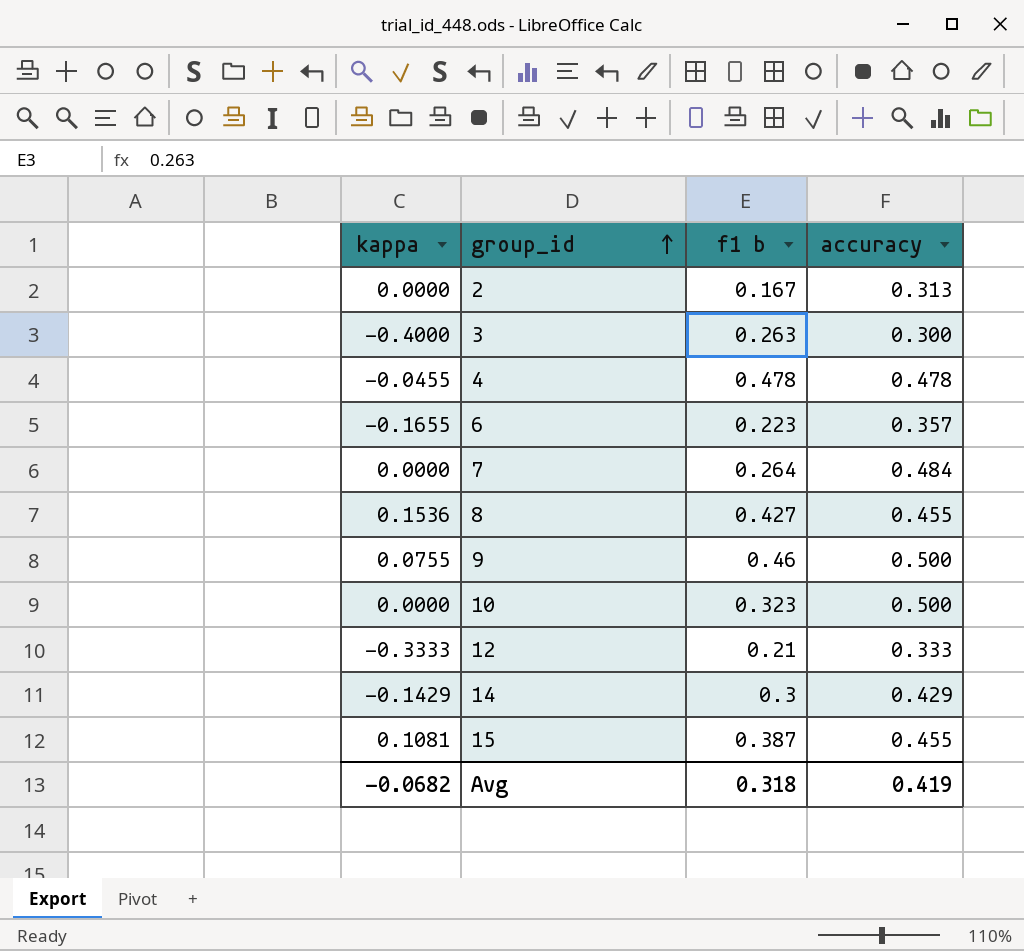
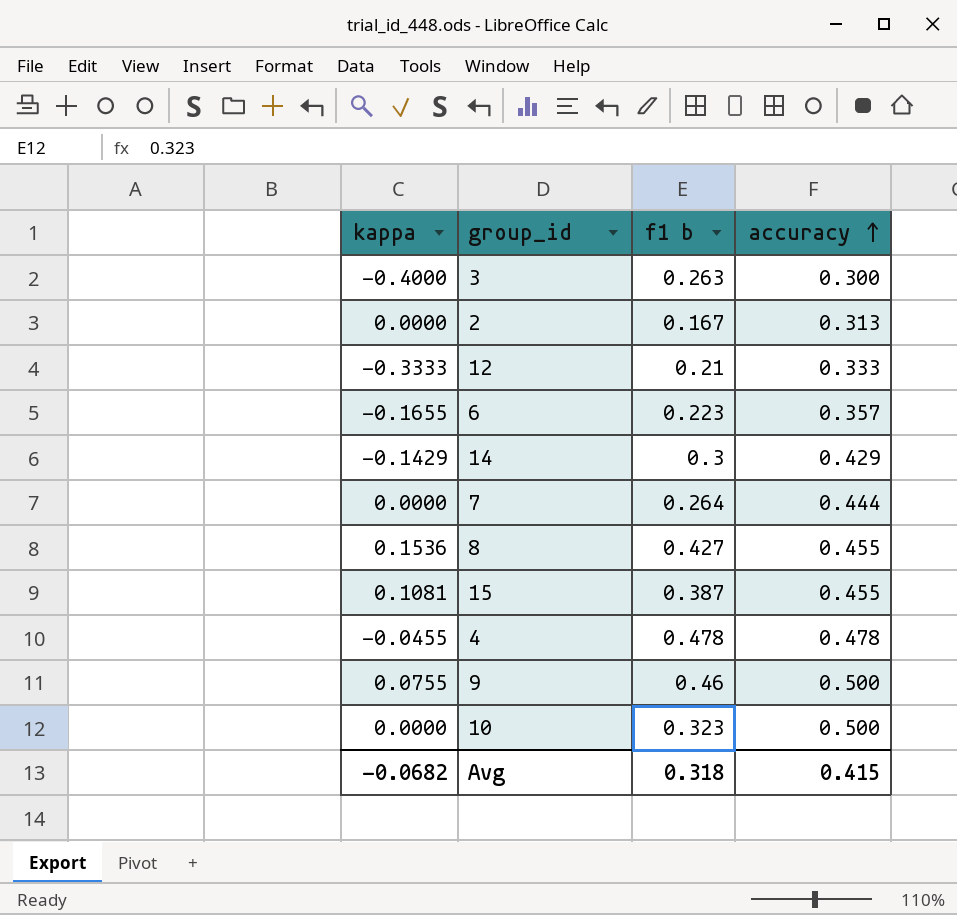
row order: group_id ascending -> accuracy ascending
7 | accuracy: 0.484 -> 0.444
Avg | accuracy: 0.419 -> 0.415

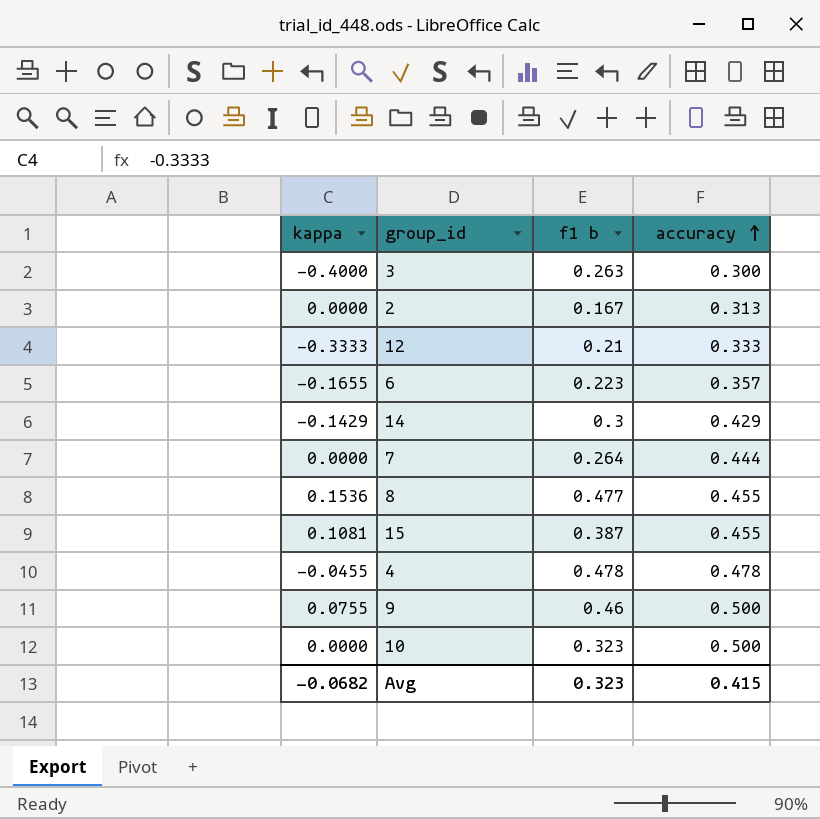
8 | f1 b: 0.427 -> 0.477
Avg | f1 b: 0.318 -> 0.323

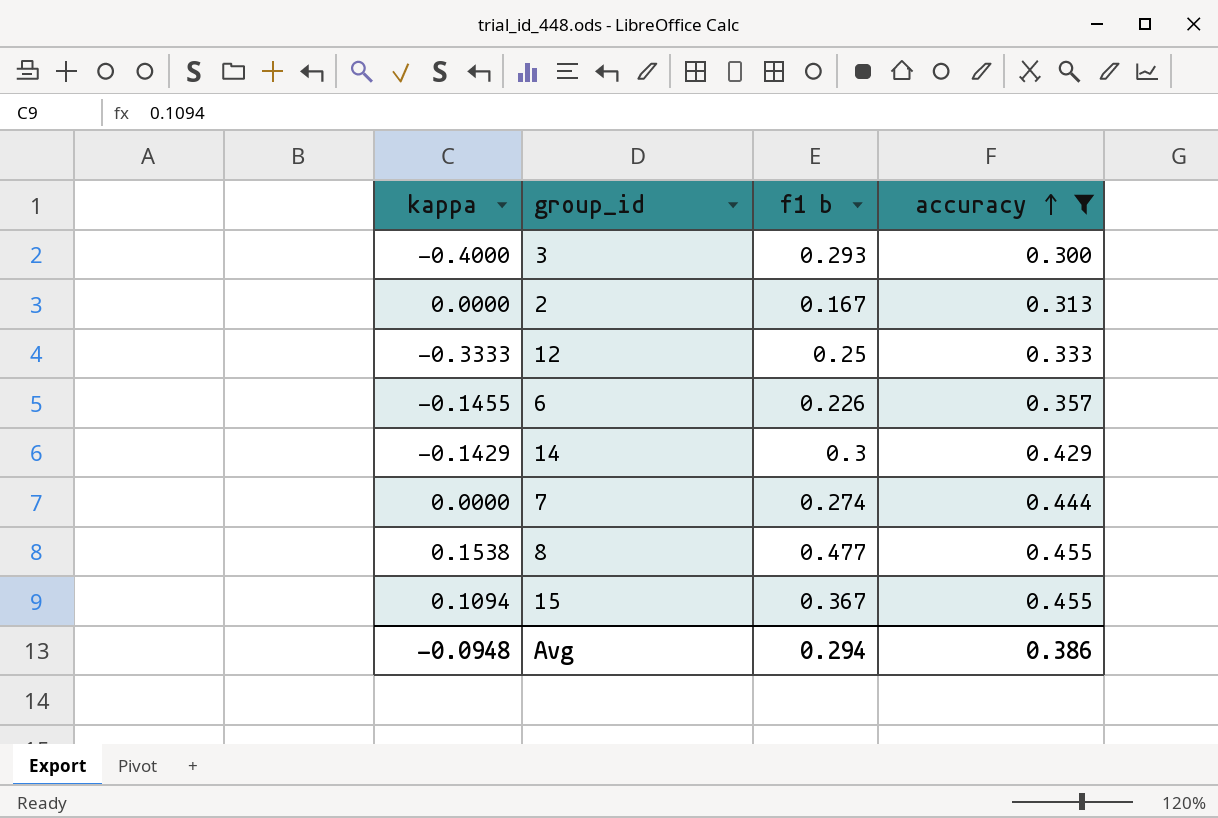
filter: none -> accuracy <= 0.455
3 | f1 b: 0.263 -> 0.293
12 | f1 b: 0.21 -> 0.25
6 | kappa: -0.1655 -> -0.1455
6 | f1 b: 0.223 -> 0.226
7 | f1 b: 0.264 -> 0.274
8 | kappa: 0.1536 -> 0.1538
15 | kappa: 0.1081 -> 0.1094
15 | f1 b: 0.387 -> 0.367
Avg | kappa: -0.0682 -> -0.0948
Avg | f1 b: 0.323 -> 0.294
Avg | accuracy: 0.415 -> 0.386

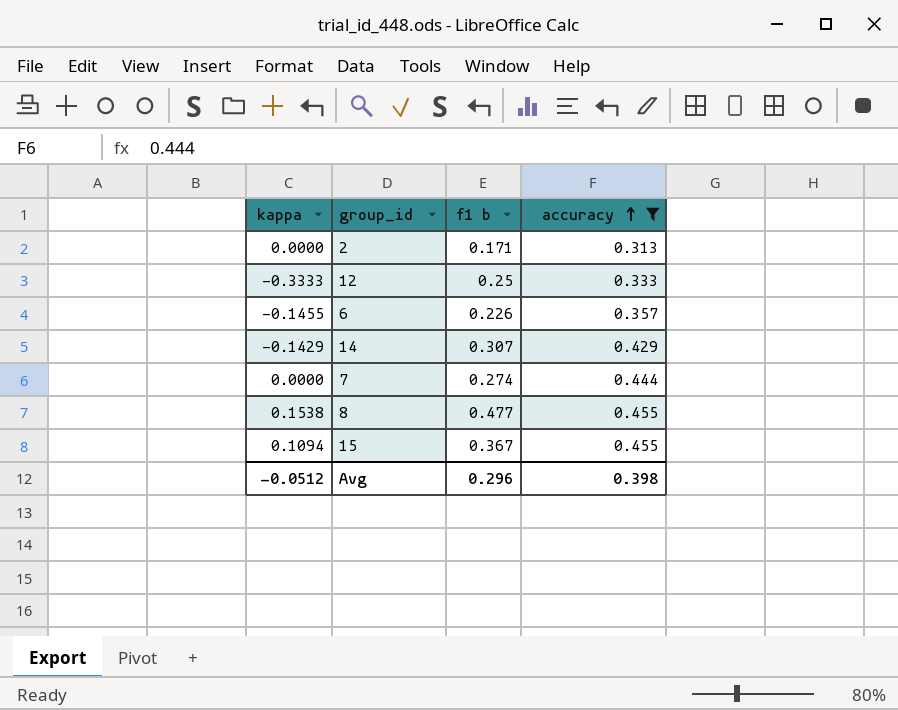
row 3: -0.4000 | 0.293 | 0.300 -> none
2 | f1 b: 0.167 -> 0.171
14 | f1 b: 0.3 -> 0.307
Avg | kappa: -0.0948 -> -0.0512
Avg | f1 b: 0.294 -> 0.296
Avg | accuracy: 0.386 -> 0.398

